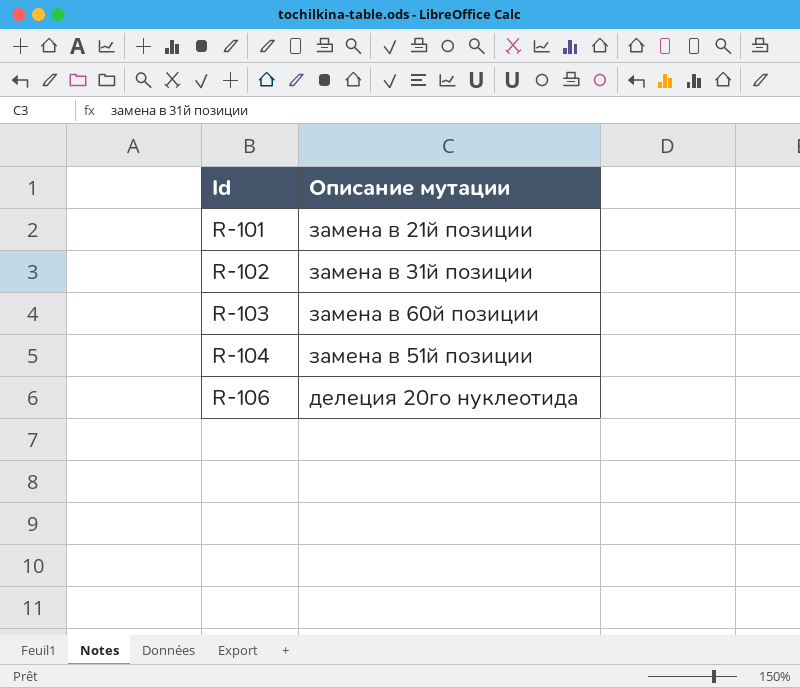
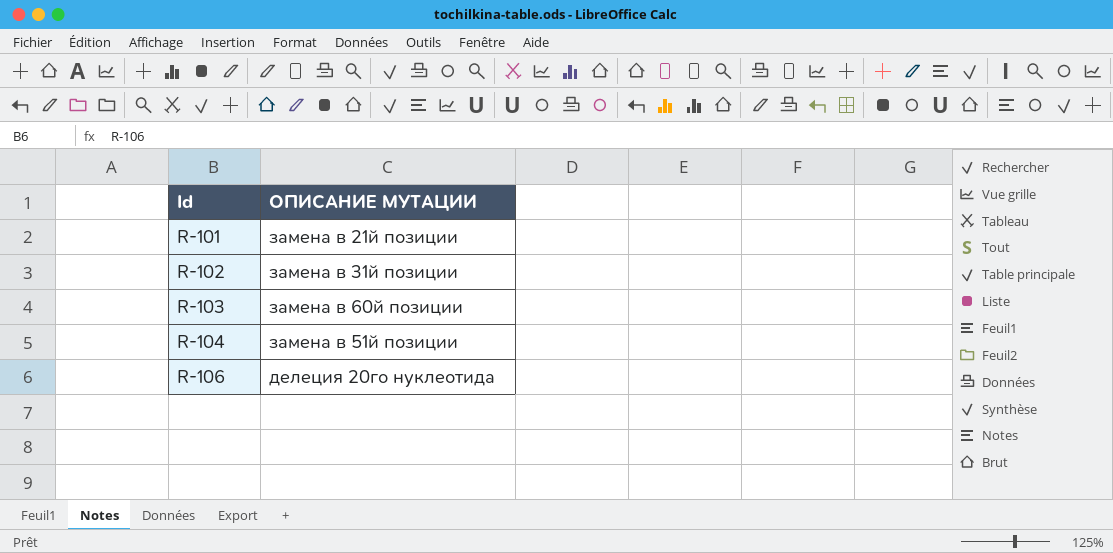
column name: Описание мутации -> ОПИСАНИЕ МУТАЦИИ

